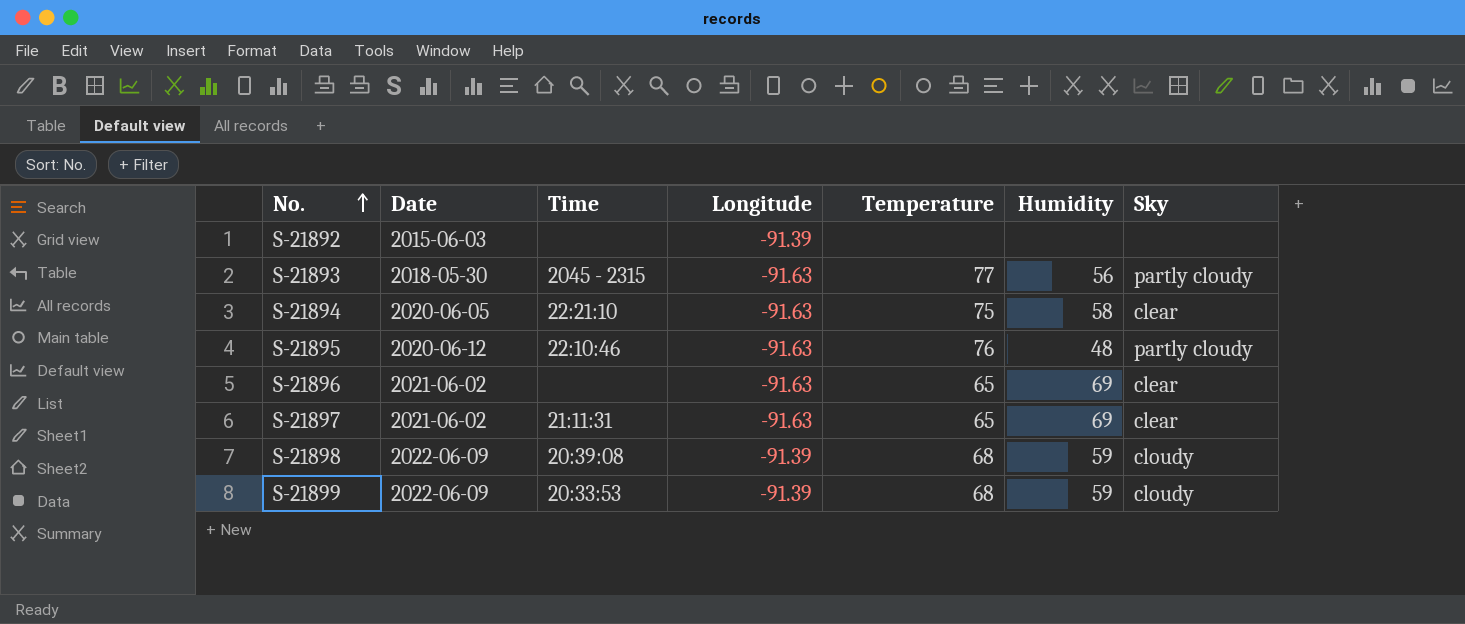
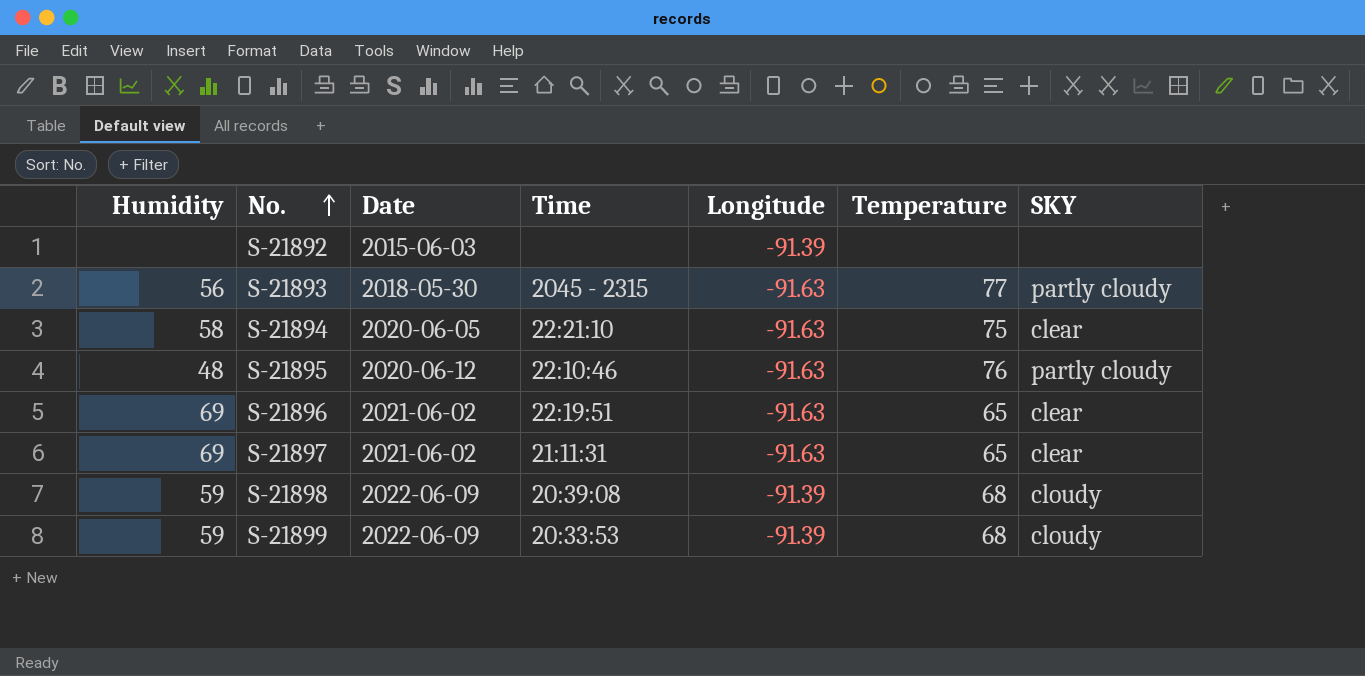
column Humidity | position: 6 -> 1
column name: Sky -> SKY
S-21896 | Time: none -> 22:19:51

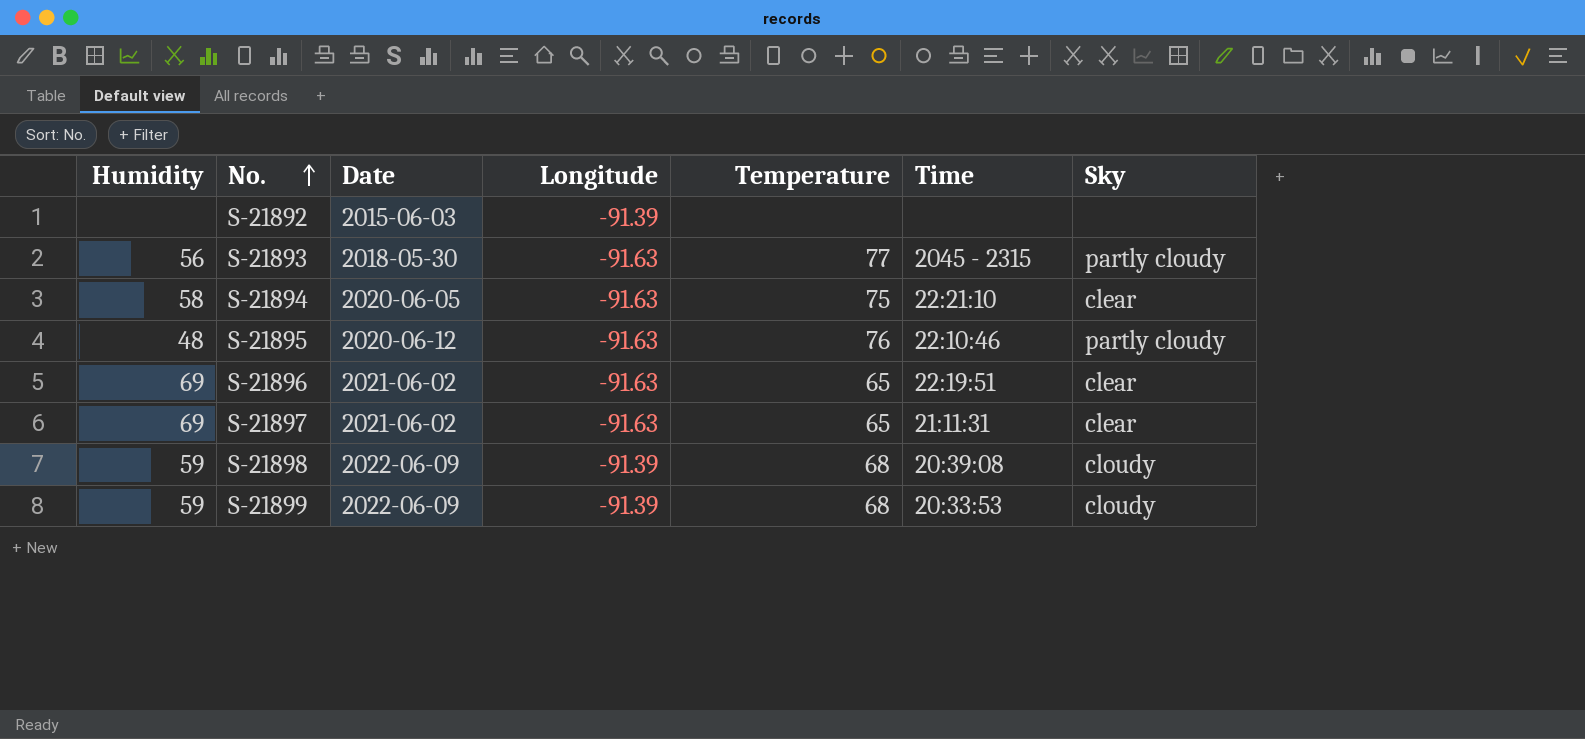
column Time | position: 4 -> 6
column name: SKY -> Sky

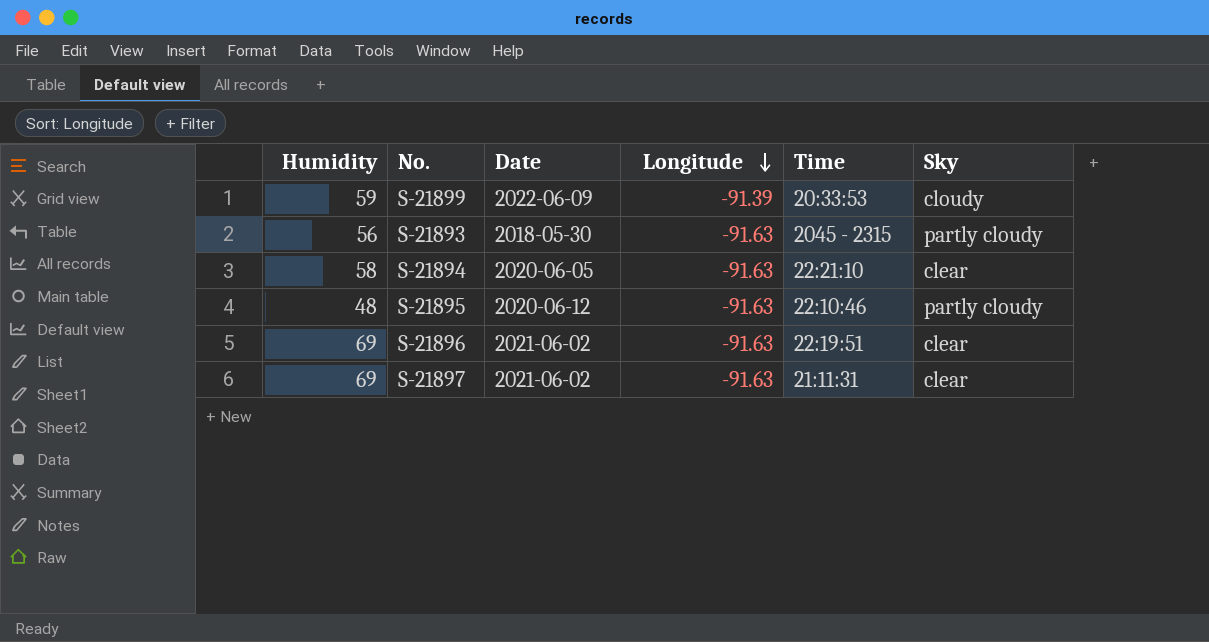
row order: No. ascending -> Longitude descending
column Temperature | position: 5 -> none
row S-21892: none | 2015-06-03 | -91.39 | none | none | none -> none
row S-21898: 59 | 2022-06-09 | -91.39 | 68 | 20:39:08 | cloudy -> none

